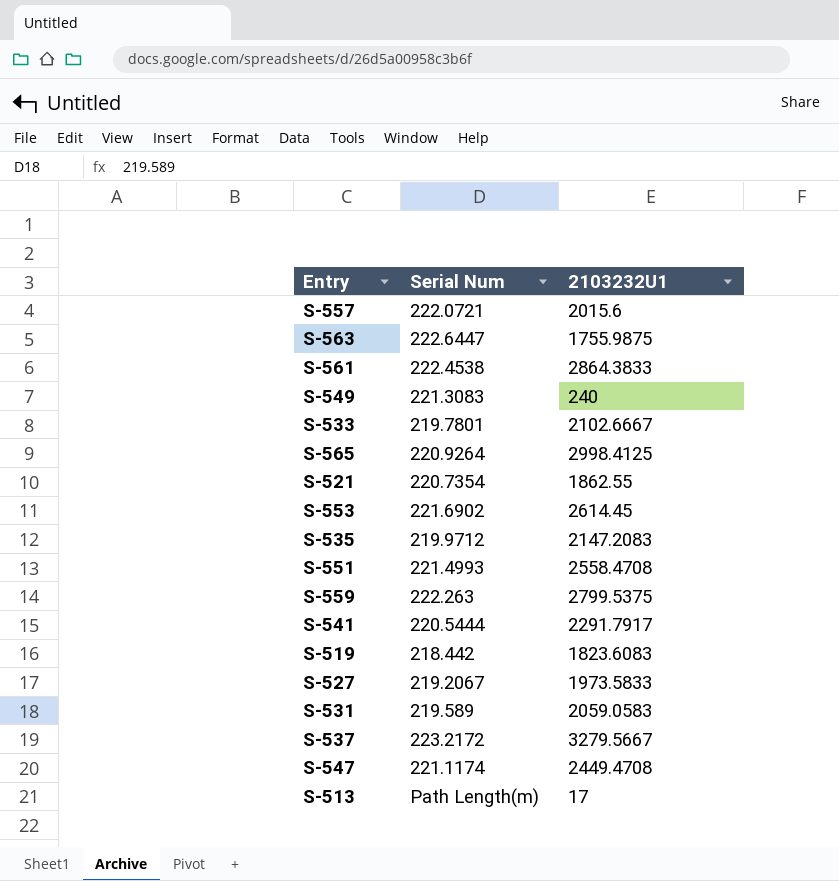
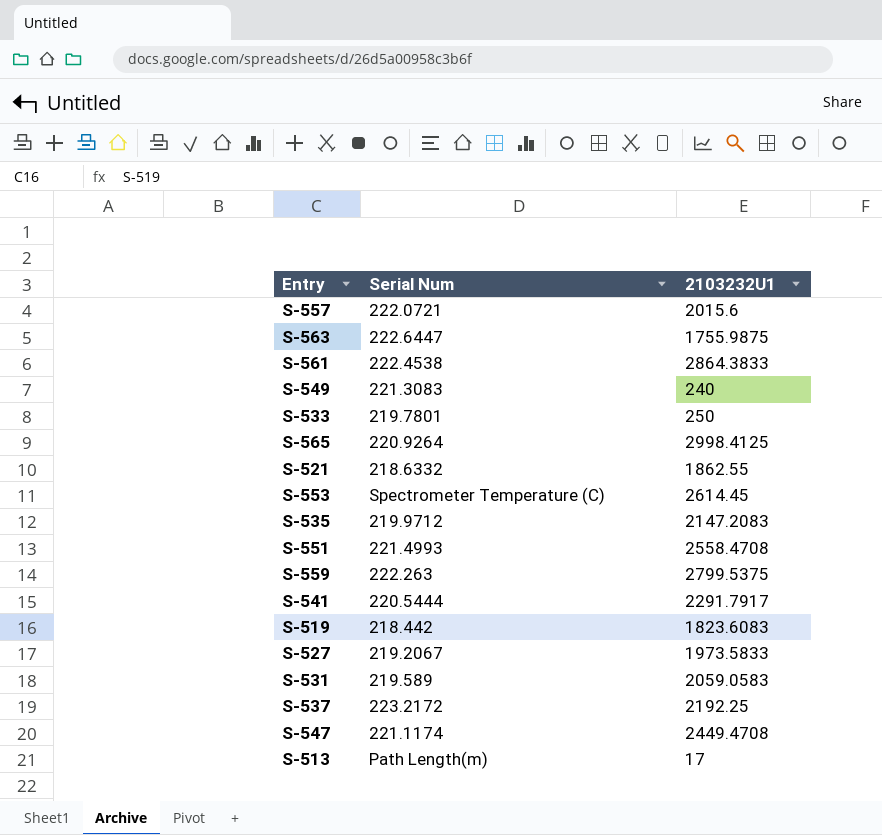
S-533 | 2103232U1: 2102.6667 -> 250
S-521 | Serial Num: 220.7354 -> 218.6332
S-553 | Serial Num: 221.6902 -> Spectrometer Temperature (C)
S-537 | 2103232U1: 3279.5667 -> 2192.25

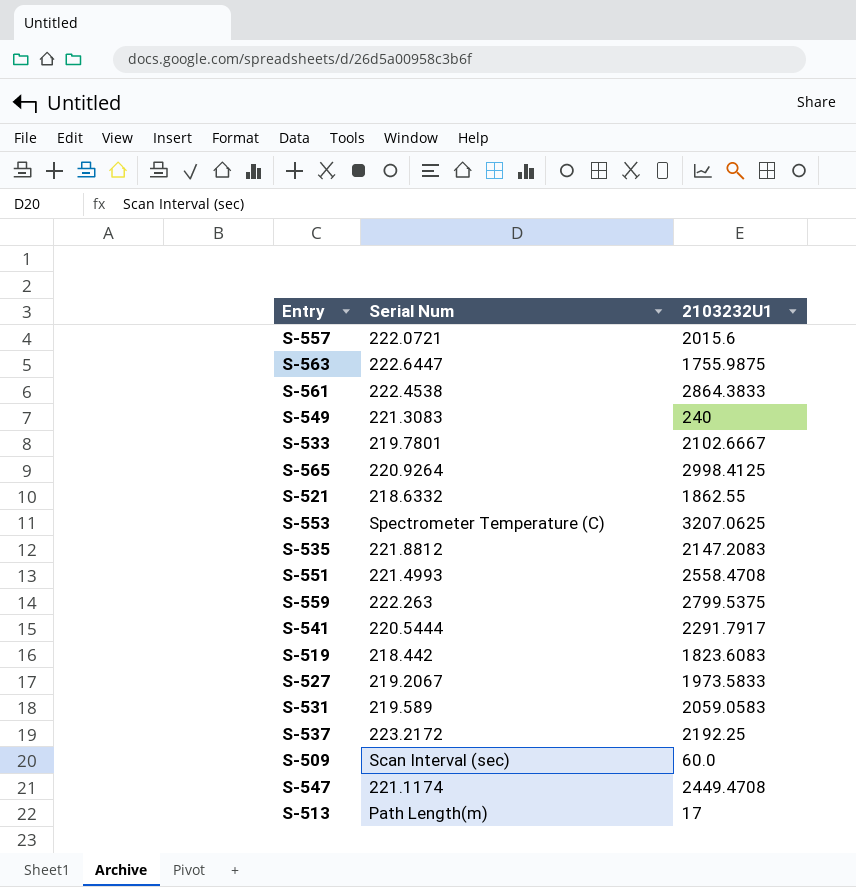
S-533 | 2103232U1: 250 -> 2102.6667
S-553 | 2103232U1: 2614.45 -> 3207.0625
S-535 | Serial Num: 219.9712 -> 221.8812
row S-509: none -> Scan Interval (sec) | 60.0

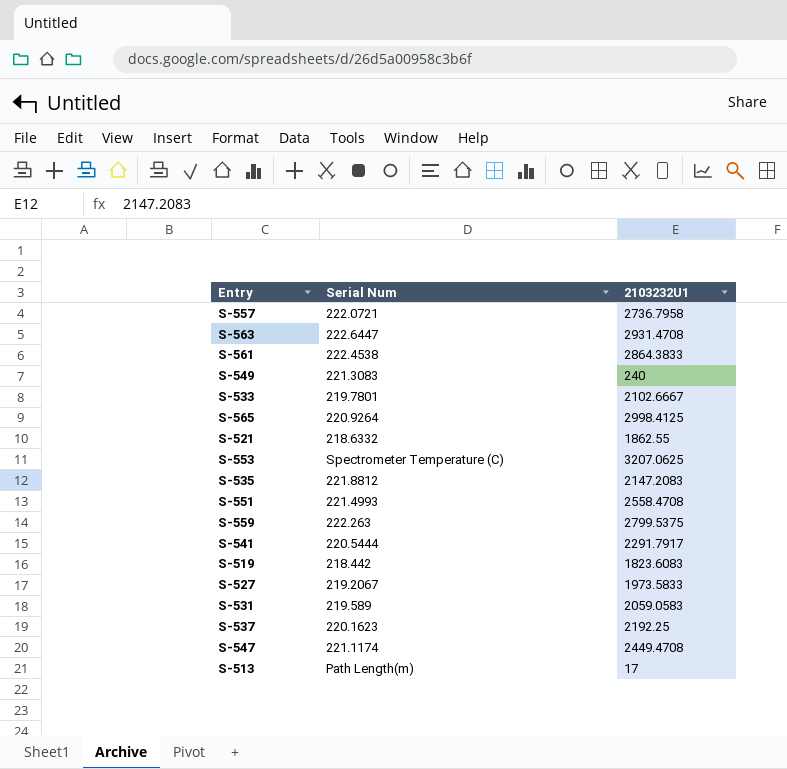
row S-509: Scan Interval (sec) | 60.0 -> none
S-557 | 2103232U1: 2015.6 -> 2736.7958
S-563 | 2103232U1: 1755.9875 -> 2931.4708
S-537 | Serial Num: 223.2172 -> 220.1623

